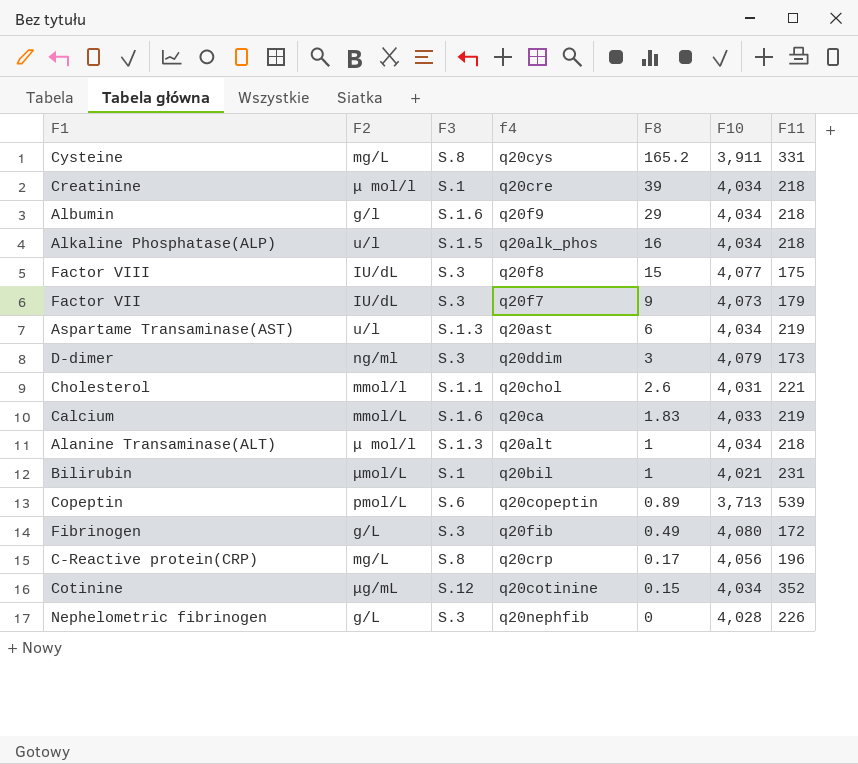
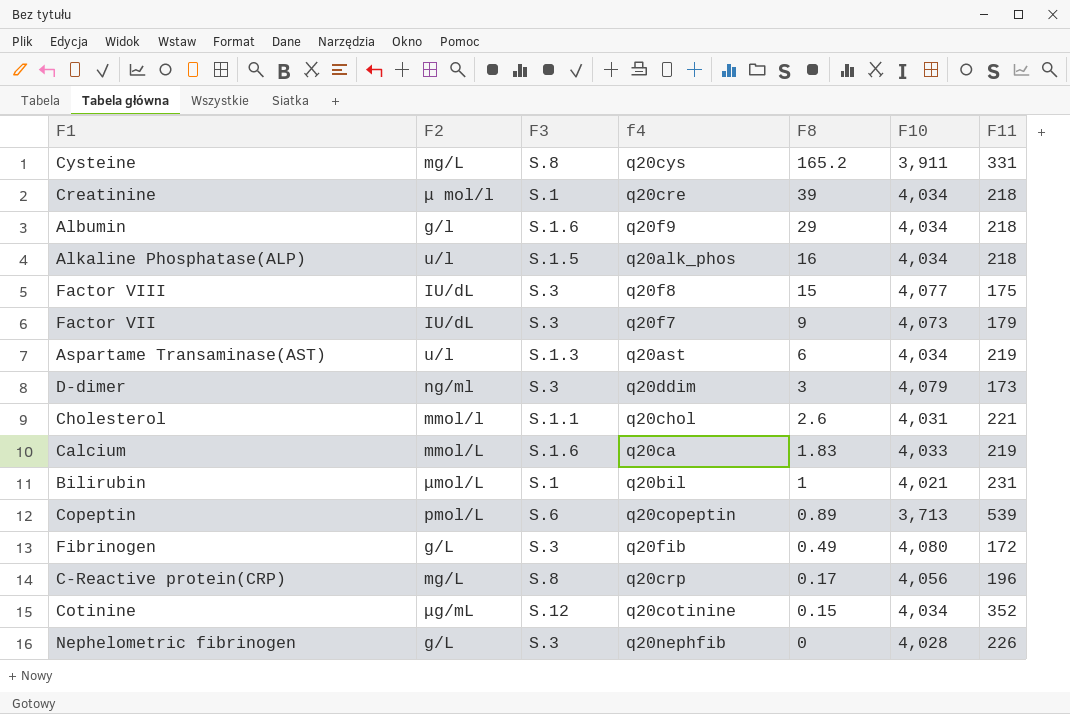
row Alanine Transaminase(ALT): μ mol/l | S.1.3 | q20alt | 1 | 4,034 | 218 -> none

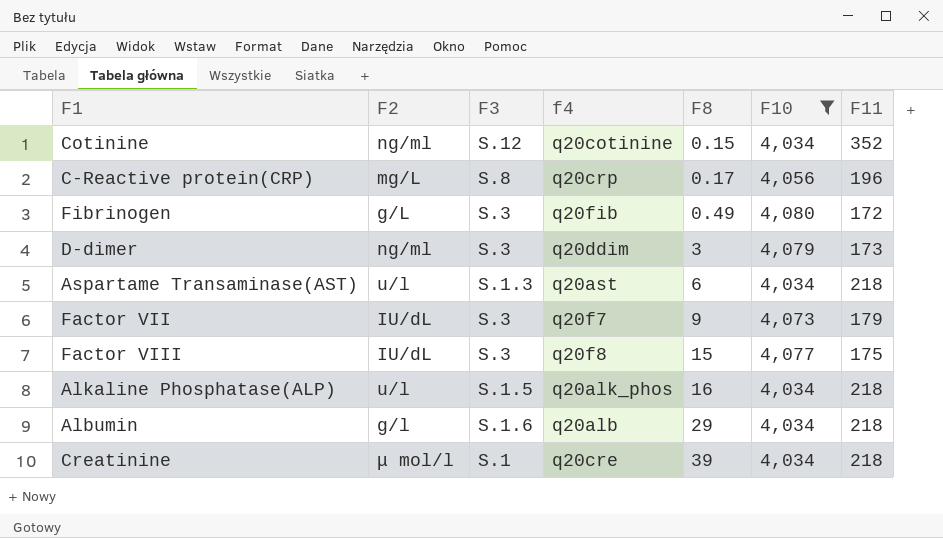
filter: none -> F10 >= 4,034
row order: F8 descending -> F8 ascending
Cotinine | F2: μg/mL -> ng/ml
Aspartame Transaminase(AST) | F11: 219 -> 218
Albumin | f4: q20f9 -> q20alb

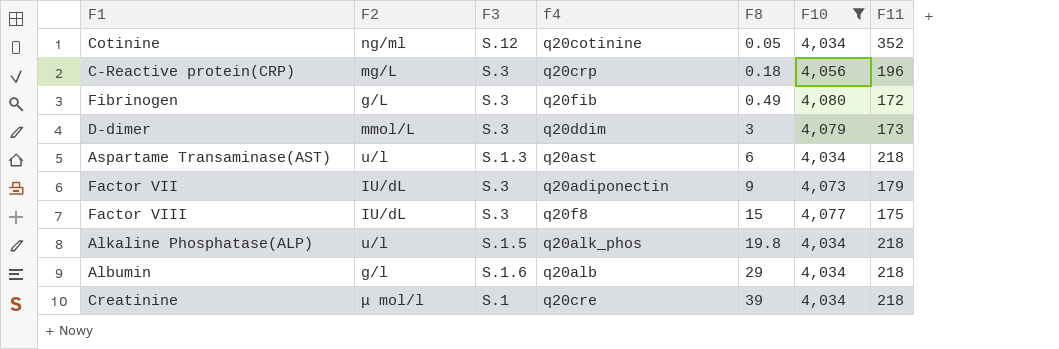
Cotinine | F8: 0.15 -> 0.05
C-Reactive protein(CRP) | F3: S.8 -> S.3
C-Reactive protein(CRP) | F8: 0.17 -> 0.18
D-dimer | F2: ng/ml -> mmol/L
Factor VII | f4: q20f7 -> q20adiponectin
Alkaline Phosphatase(ALP) | F8: 16 -> 19.8

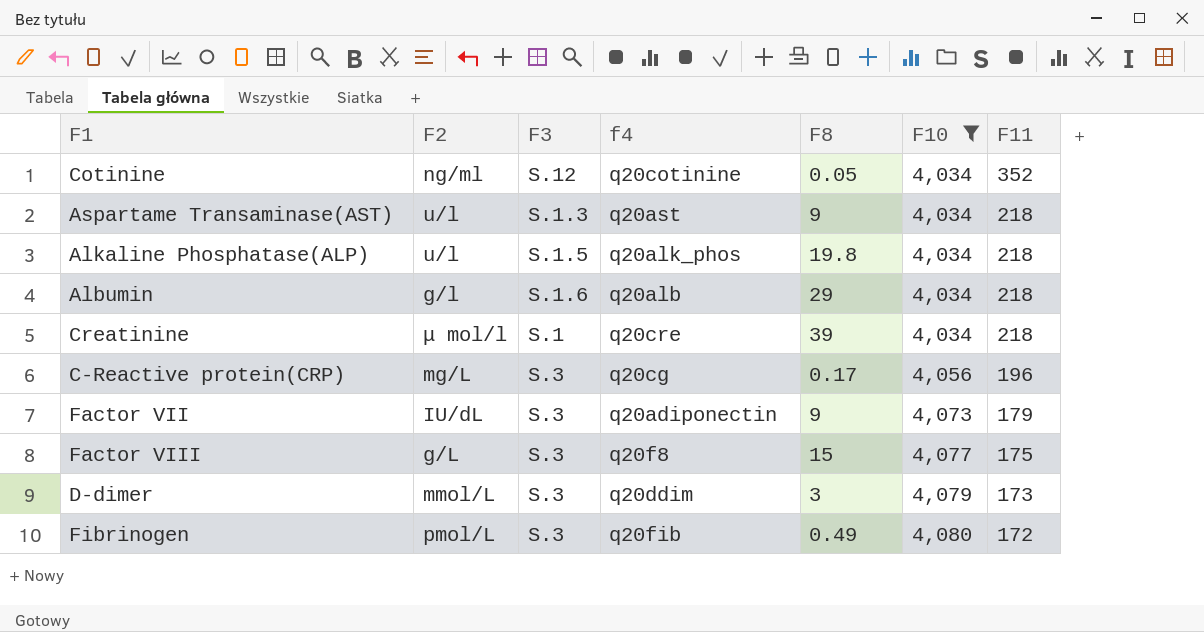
row order: F8 ascending -> F10 ascending
Aspartame Transaminase(AST) | F8: 6 -> 9
C-Reactive protein(CRP) | f4: q20crp -> q20cg
C-Reactive protein(CRP) | F8: 0.18 -> 0.17
Factor VIII | F2: IU/dL -> g/L
Fibrinogen | F2: g/L -> pmol/L

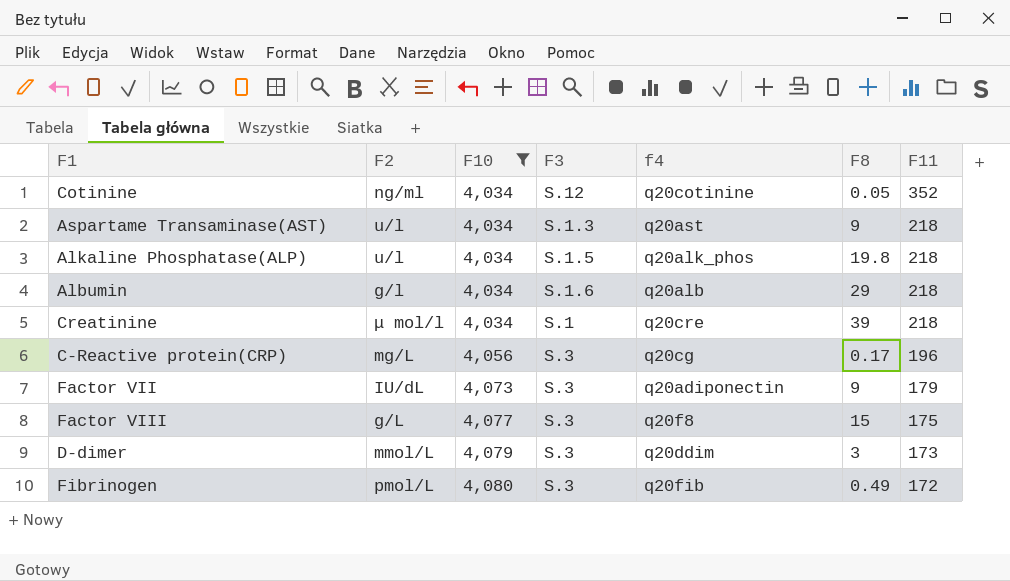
column F10 | position: 6 -> 3

